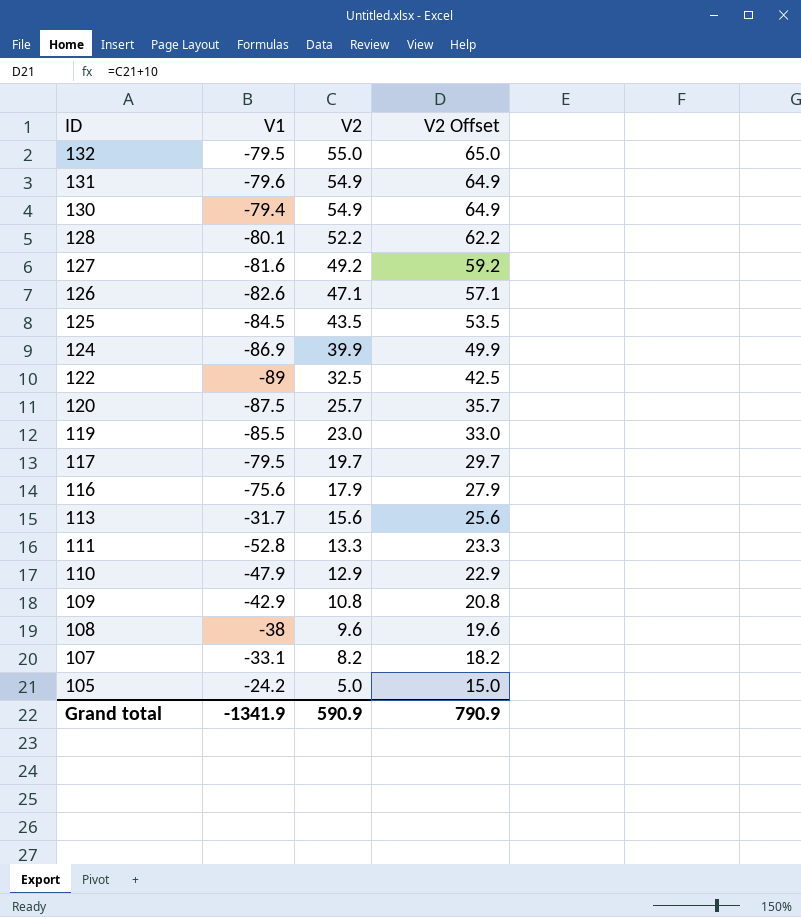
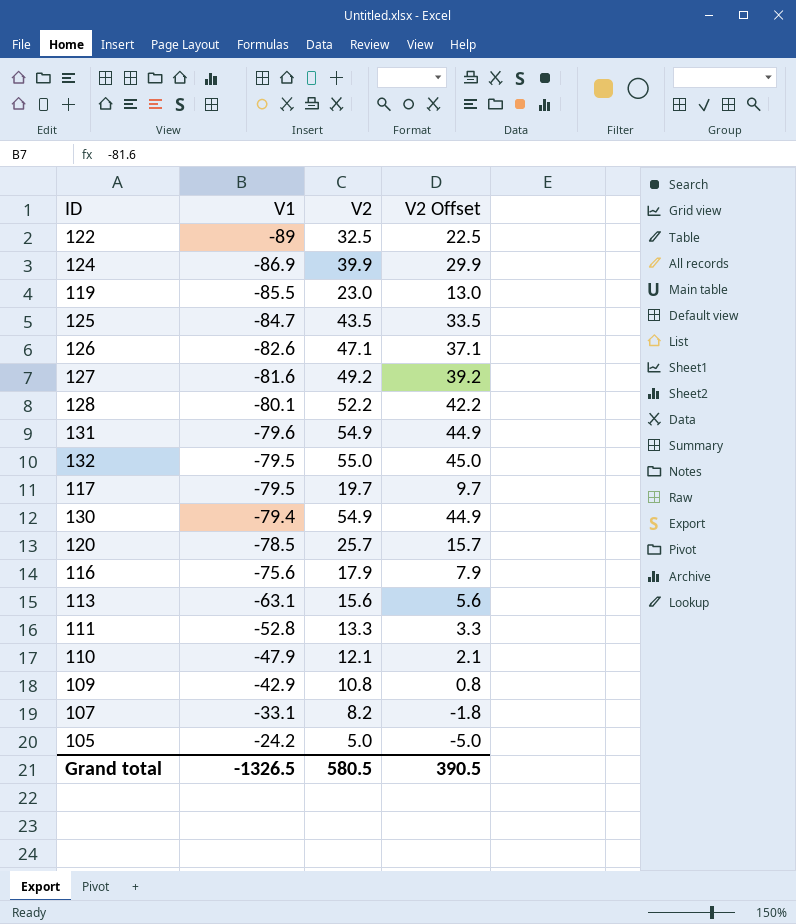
row order: ID descending -> V1 ascending
column V2 Offset | formula: [V2] + 10 -> [V2] - 10
row 108: -38 | 9.6 | 19.6 -> none
125 | V1: -84.5 -> -84.7
120 | V1: -87.5 -> -78.5
113 | V1: -31.7 -> -63.1
110 | V2: 12.9 -> 12.1
Grand total | V1: -1341.9 -> -1326.5
Grand total | V2: 590.9 -> 580.5
Grand total | V2 Offset: 790.9 -> 390.5

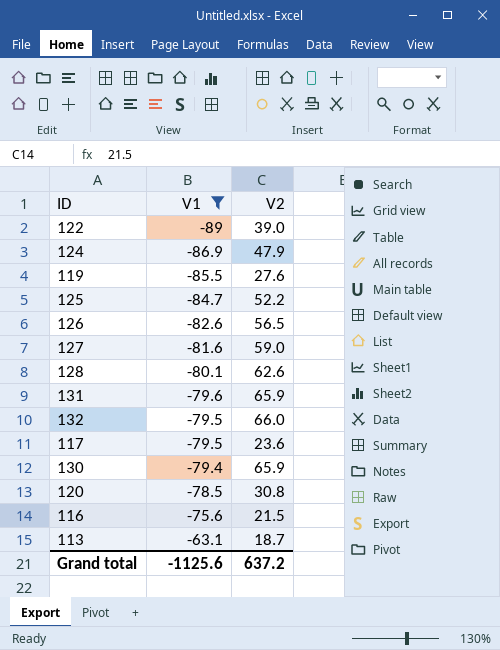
filter: none -> V1 <= -63.1
column V2 Offset | formula: [V2] - 10 -> none
122 | V2: 32.5 -> 39.0
124 | V2: 39.9 -> 47.9
119 | V2: 23.0 -> 27.6
125 | V2: 43.5 -> 52.2
126 | V2: 47.1 -> 56.5
127 | V2: 49.2 -> 59.0
128 | V2: 52.2 -> 62.6
131 | V2: 54.9 -> 65.9
132 | V2: 55.0 -> 66.0
117 | V2: 19.7 -> 23.6
130 | V2: 54.9 -> 65.9
120 | V2: 25.7 -> 30.8
116 | V2: 17.9 -> 21.5
113 | V2: 15.6 -> 18.7
Grand total | V1: -1326.5 -> -1125.6
Grand total | V2: 580.5 -> 637.2

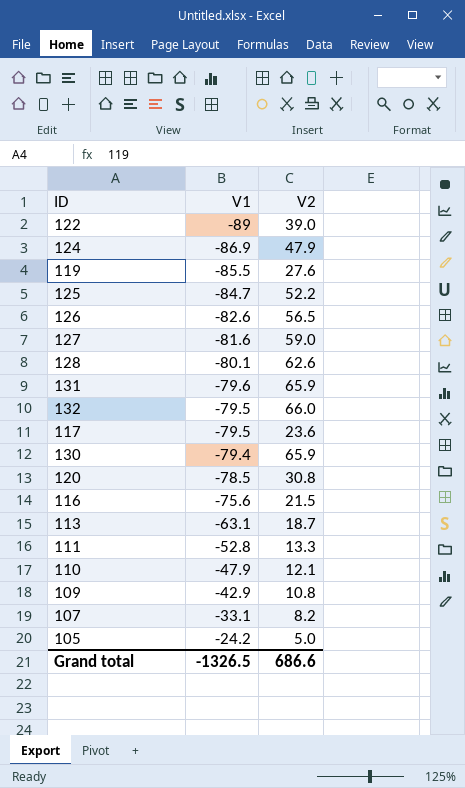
filter: V1 <= -63.1 -> none
Grand total | V1: -1125.6 -> -1326.5
Grand total | V2: 637.2 -> 686.6

